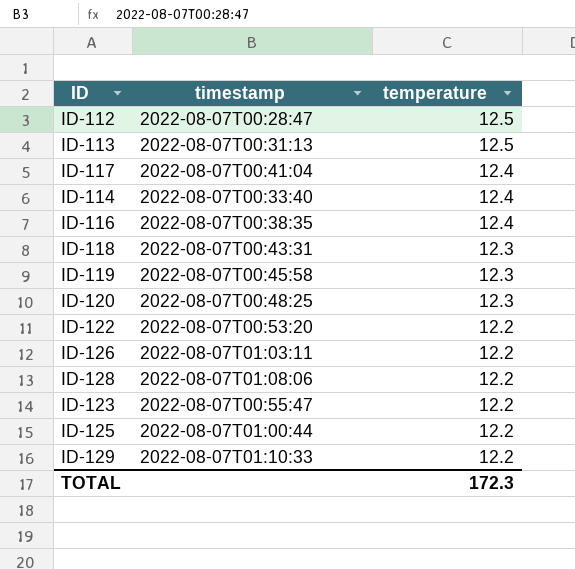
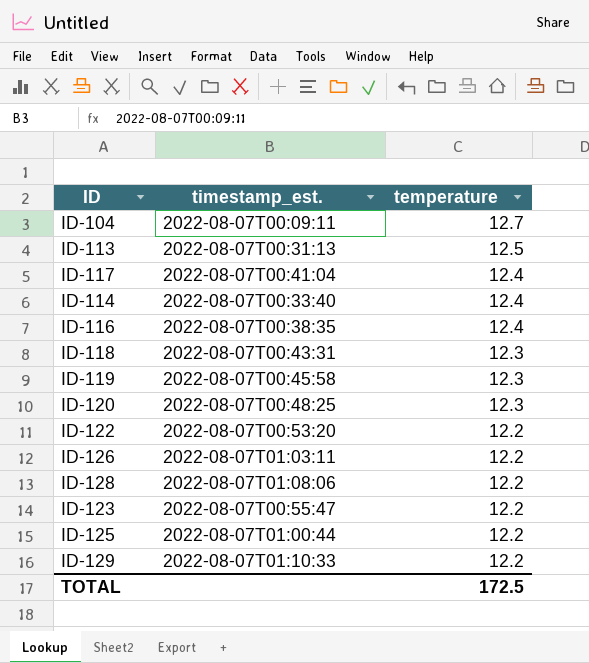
column name: timestamp -> timestamp_est.
row ID-112: 2022-08-07T00:28:47 | 12.5 -> none
row ID-104: none -> 2022-08-07T00:09:11 | 12.7
TOTAL | temperature: 172.3 -> 172.5

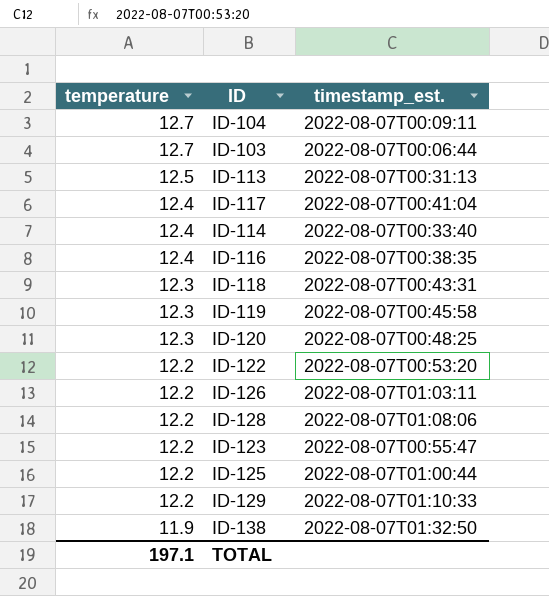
column temperature | position: 3 -> 1
row ID-103: none -> 12.7 | 2022-08-07T00:06:44
row ID-138: none -> 11.9 | 2022-08-07T01:32:50
TOTAL | temperature: 172.5 -> 197.1

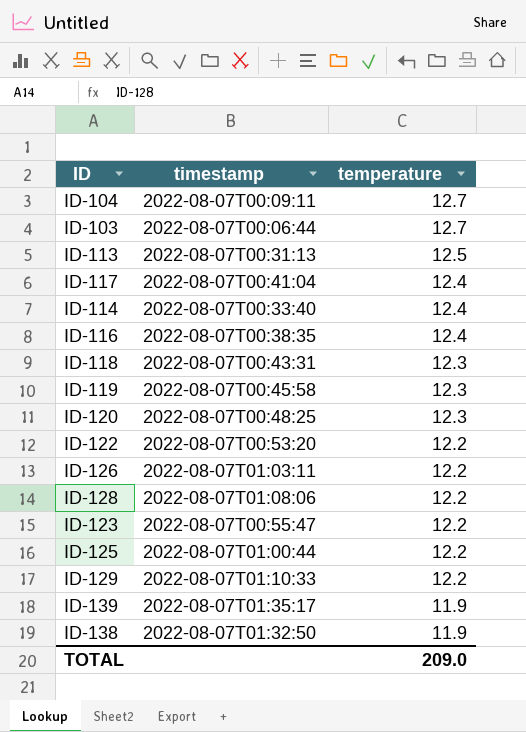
column name: timestamp_est. -> timestamp
column temperature | position: 1 -> 3
row ID-139: none -> 2022-08-07T01:35:17 | 11.9
TOTAL | temperature: 197.1 -> 209.0

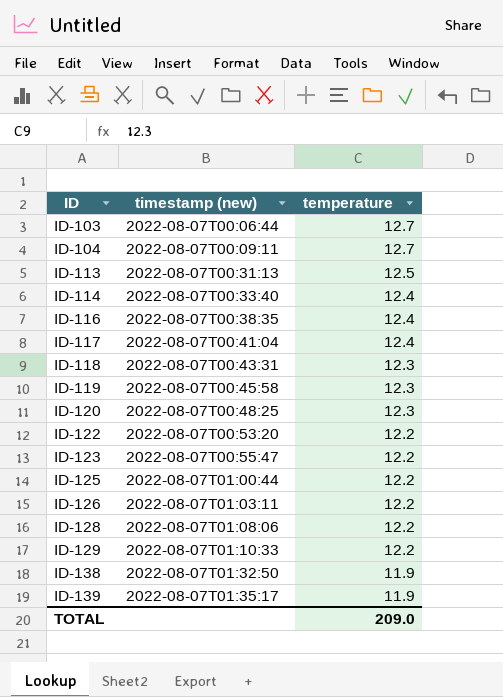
row order: temperature descending -> ID ascending
column name: timestamp -> timestamp (new)

